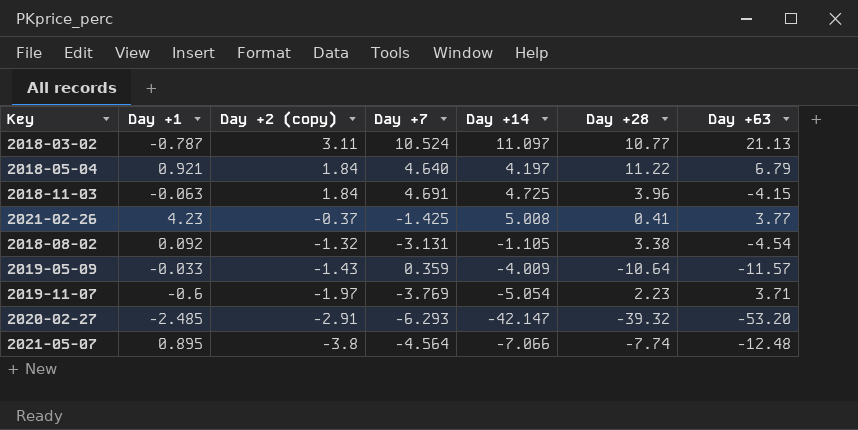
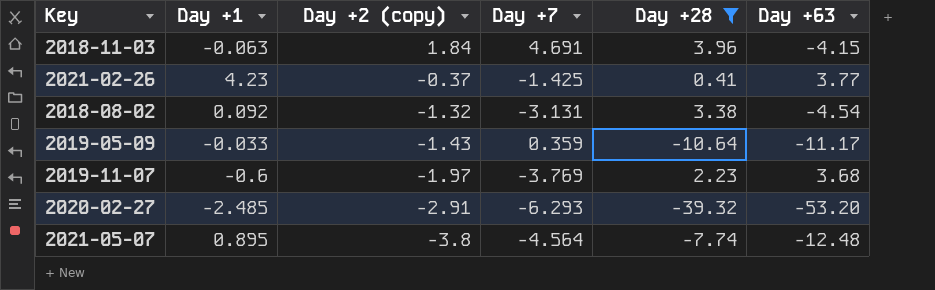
filter: none -> Day +28 <= 3.96
column Day +14 | position: 5 -> none
2019-05-09 | Day +63: -11.57 -> -11.17
2019-11-07 | Day +63: 3.71 -> 3.68

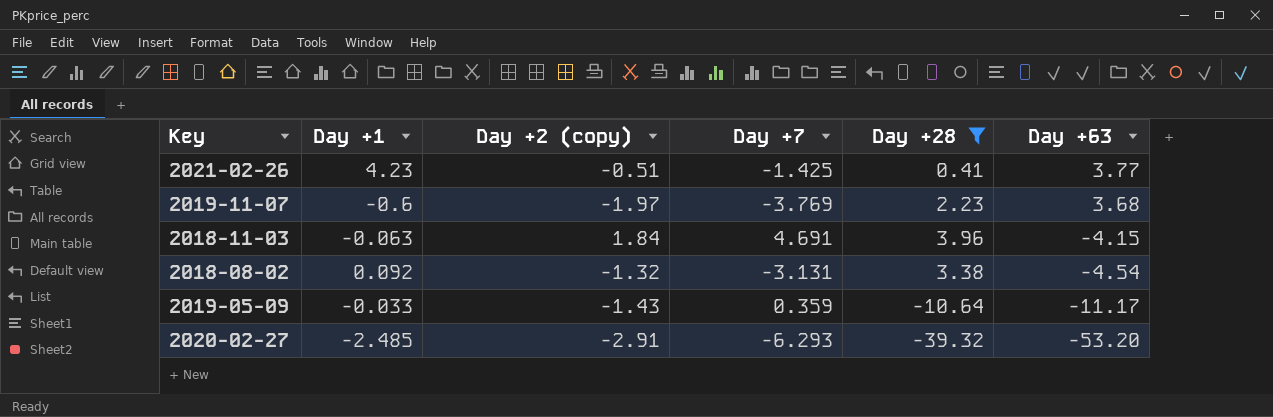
row order: Day +2 (copy) descending -> Day +63 descending
row 2021-05-07: 0.895 | -3.8 | -4.564 | -7.74 | -12.48 -> none
2021-02-26 | Day +2 (copy): -0.37 -> -0.51

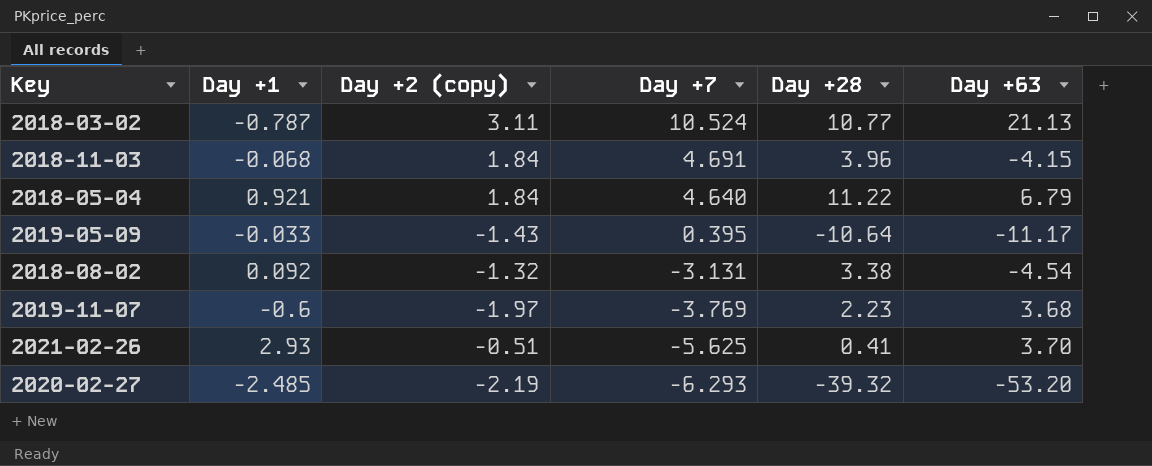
filter: Day +28 <= 3.96 -> none
row order: Day +63 descending -> Day +7 descending
2018-11-03 | Day +1: -0.063 -> -0.068
2019-05-09 | Day +7: 0.359 -> 0.395
2021-02-26 | Day +1: 4.23 -> 2.93
2021-02-26 | Day +7: -1.425 -> -5.625
2021-02-26 | Day +63: 3.77 -> 3.70
2020-02-27 | Day +2 (copy): -2.91 -> -2.19

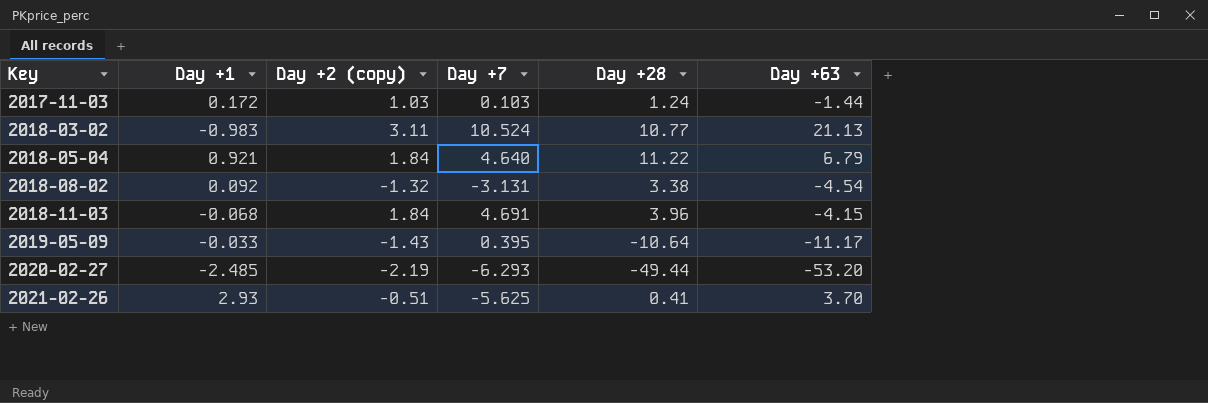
row order: Day +7 descending -> Key ascending
row 2019-11-07: -0.6 | -1.97 | -3.769 | 2.23 | 3.68 -> none
row 2017-11-03: none -> 0.172 | 1.03 | 0.103 | 1.24 | -1.44
2018-03-02 | Day +1: -0.787 -> -0.983
2020-02-27 | Day +28: -39.32 -> -49.44

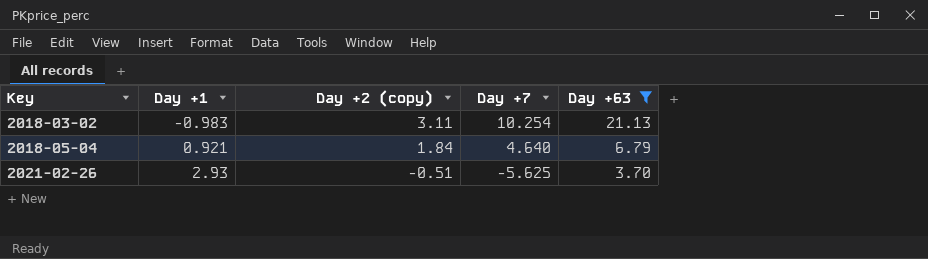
filter: none -> Day +63 >= 3.70
column Day +28 | position: 5 -> none
2018-03-02 | Day +7: 10.524 -> 10.254

